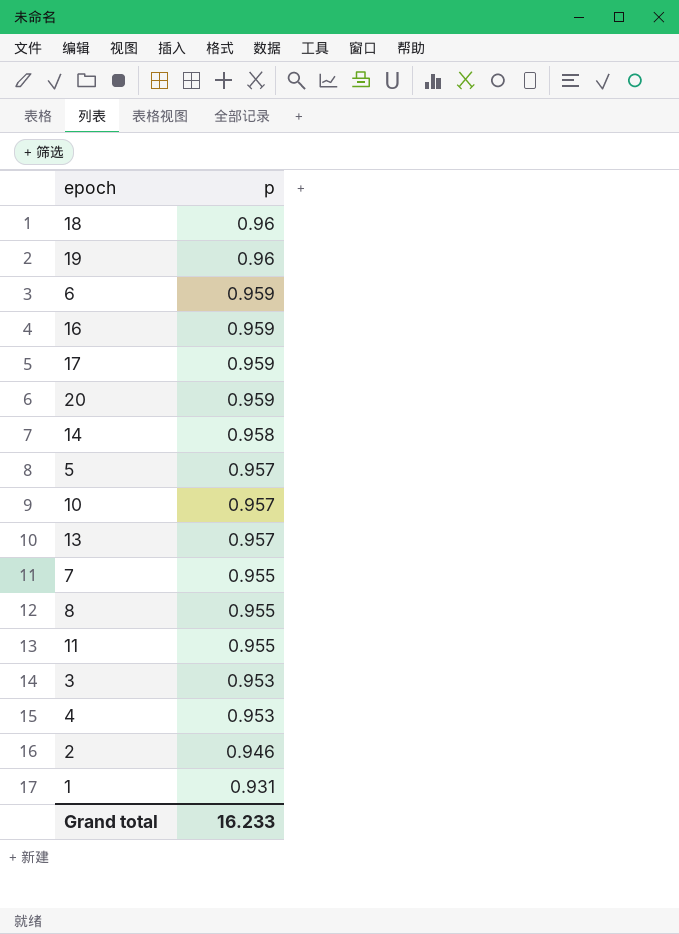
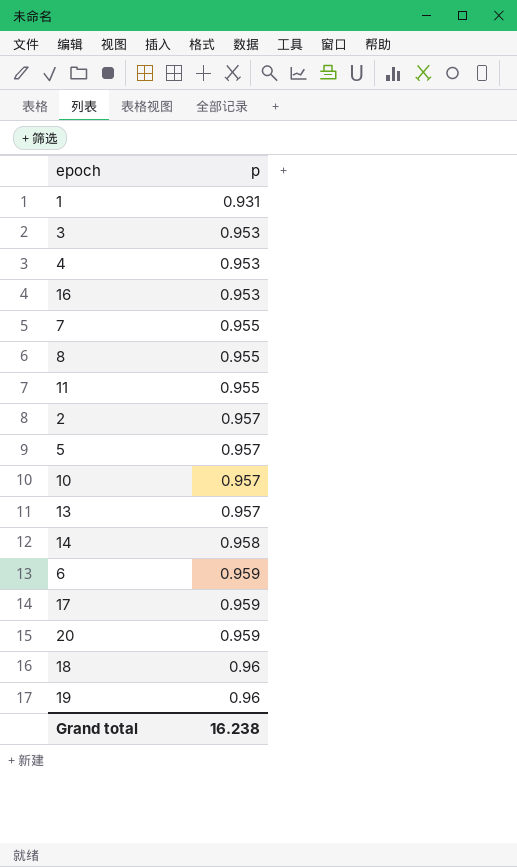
row order: p descending -> p ascending
16 | p: 0.959 -> 0.953
2 | p: 0.946 -> 0.957
Grand total | p: 16.233 -> 16.238

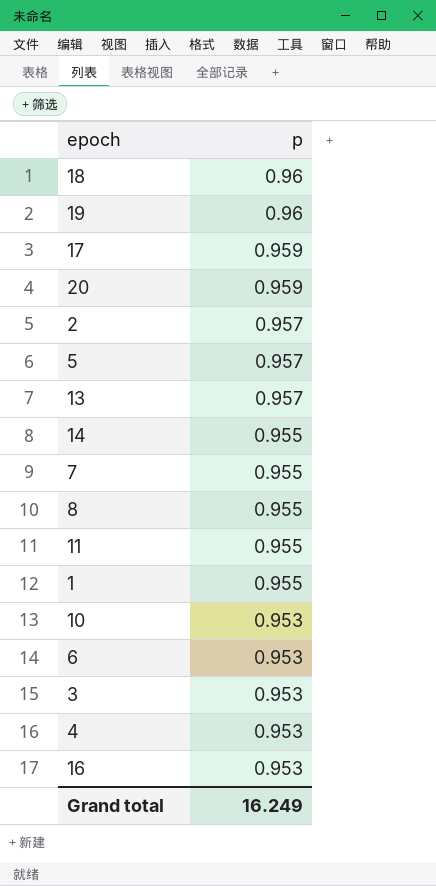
row order: p ascending -> p descending
14 | p: 0.958 -> 0.955
1 | p: 0.931 -> 0.955
10 | p: 0.957 -> 0.953
6 | p: 0.959 -> 0.953
Grand total | p: 16.238 -> 16.249

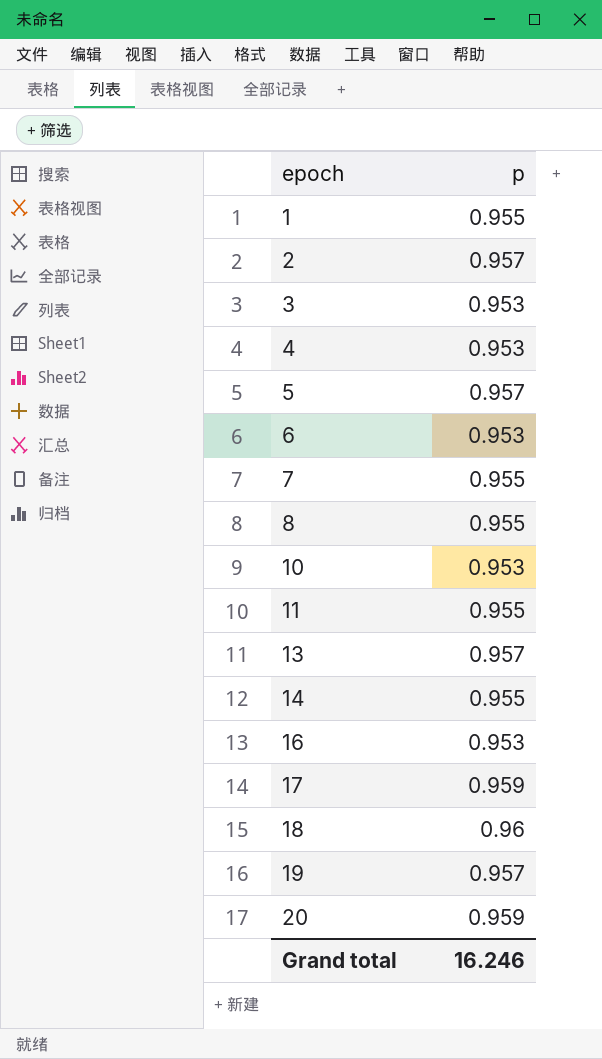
row order: p descending -> epoch ascending
19 | p: 0.96 -> 0.957
Grand total | p: 16.249 -> 16.246

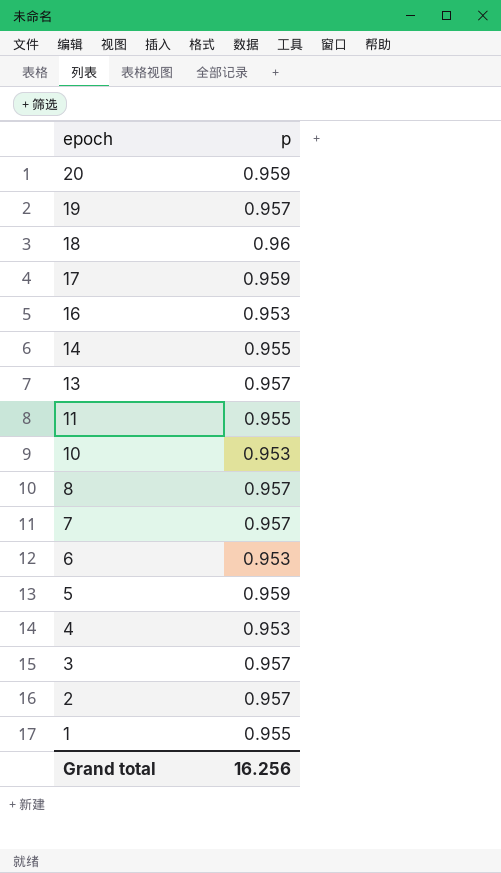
row order: epoch ascending -> epoch descending
8 | p: 0.955 -> 0.957
7 | p: 0.955 -> 0.957
5 | p: 0.957 -> 0.959
3 | p: 0.953 -> 0.957
Grand total | p: 16.246 -> 16.256

